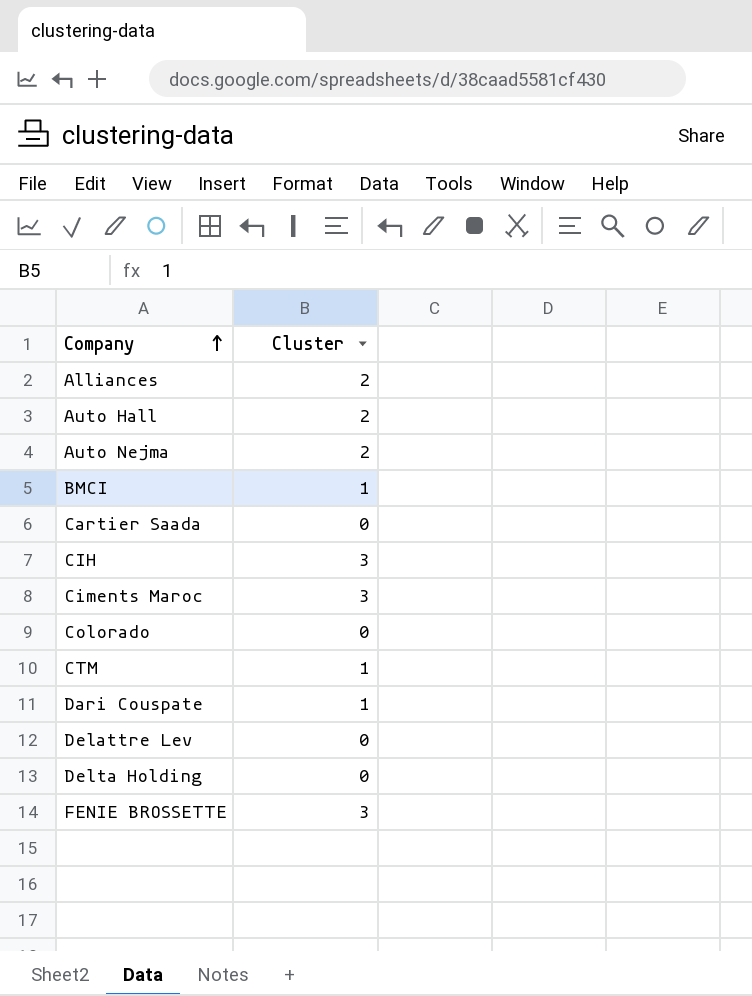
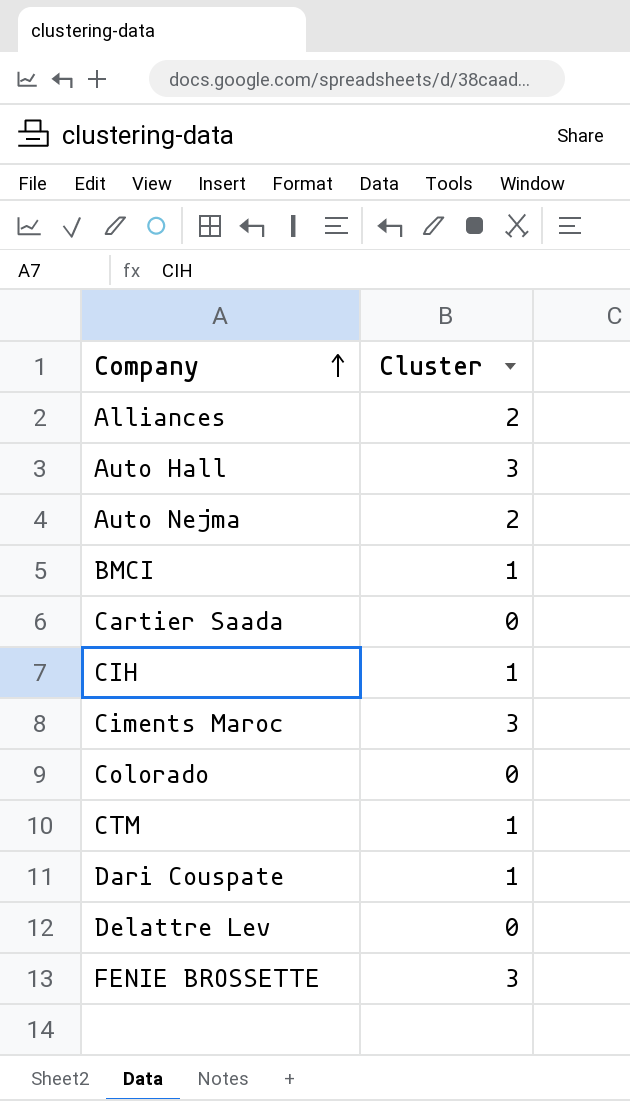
row Delta Holding: 0 -> none
Auto Hall | Cluster: 2 -> 3
CIH | Cluster: 3 -> 1

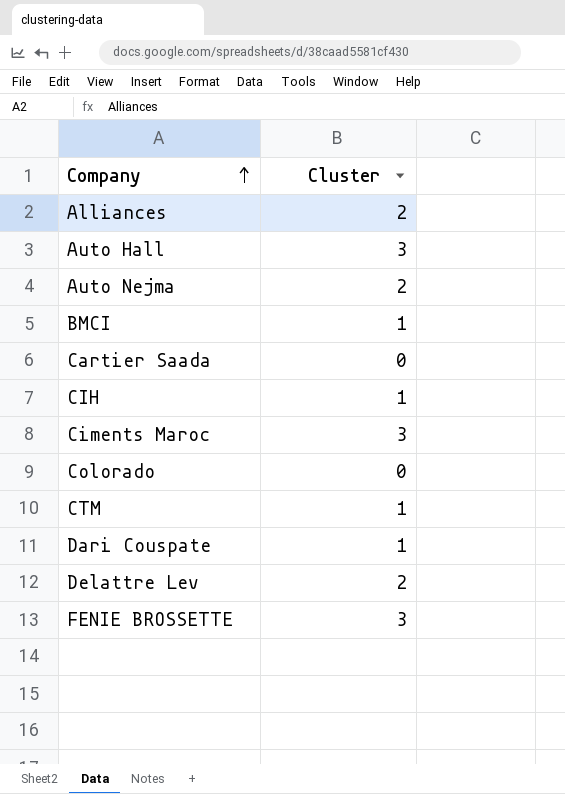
Delattre Lev | Cluster: 0 -> 2

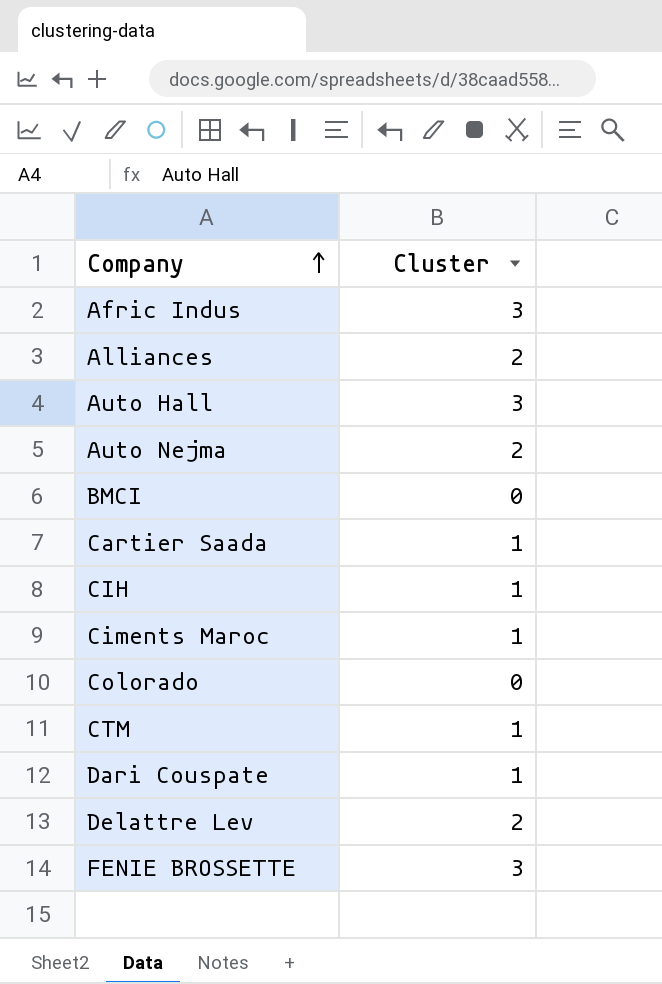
row Afric Indus: none -> 3
BMCI | Cluster: 1 -> 0
Cartier Saada | Cluster: 0 -> 1
Ciments Maroc | Cluster: 3 -> 1

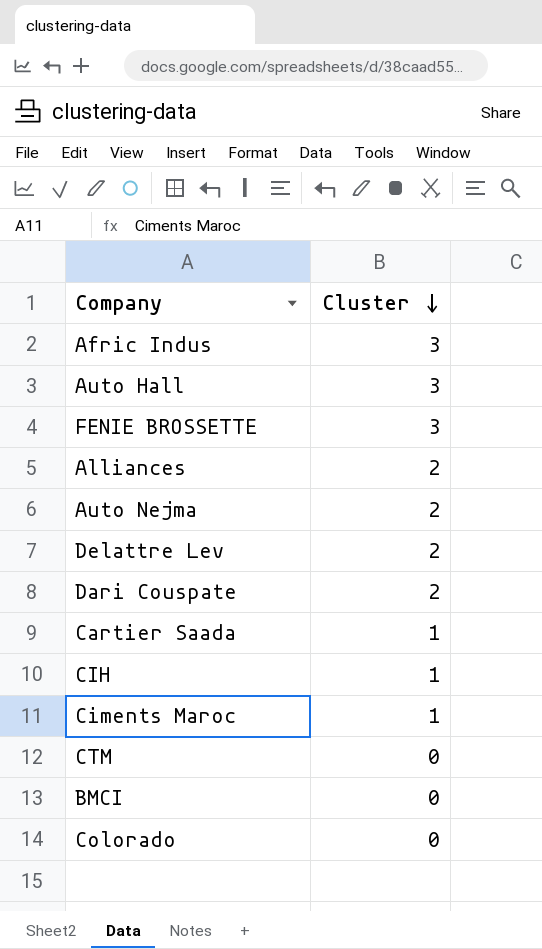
row order: Company ascending -> Cluster descending
Dari Couspate | Cluster: 1 -> 2
CTM | Cluster: 1 -> 0

